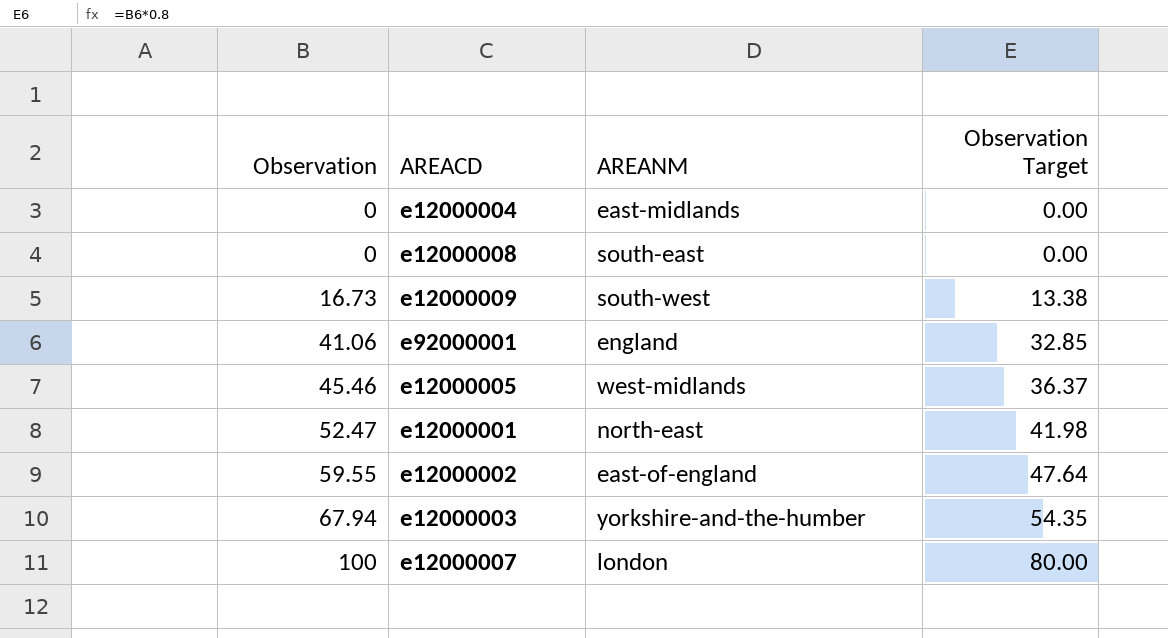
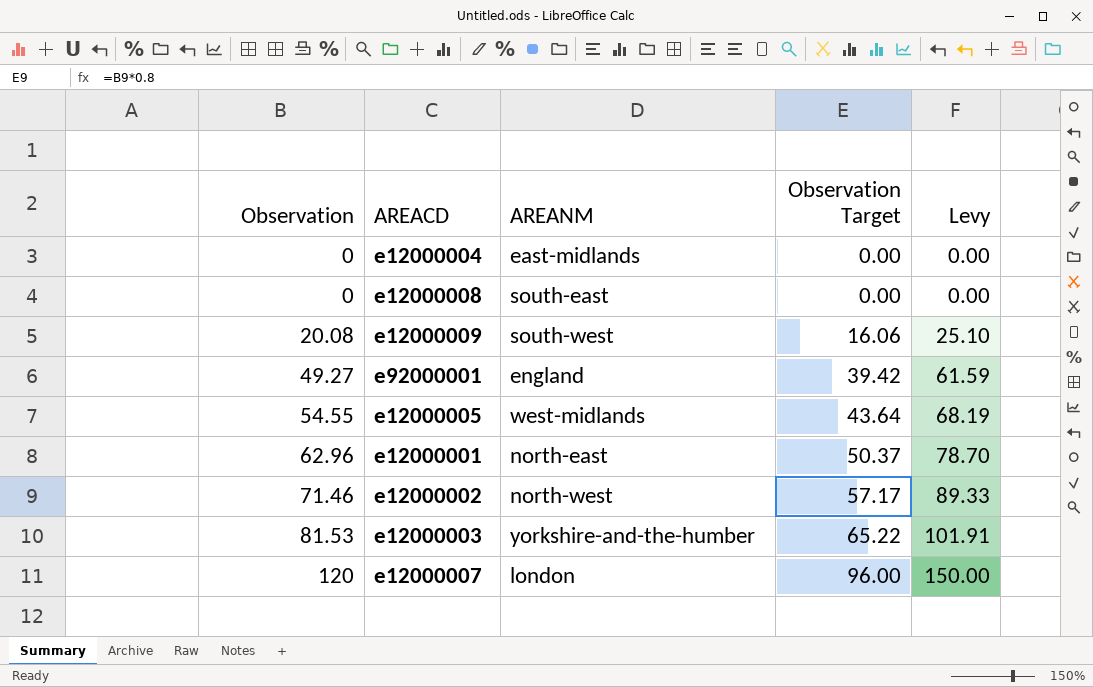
column Levy | formula: none -> [Observation] * 1.25
e12000009 | Observation: 16.73 -> 20.08
e12000009 | Observation Target: 13.38 -> 16.06
e92000001 | Observation: 41.06 -> 49.27
e92000001 | Observation Target: 32.85 -> 39.42
e12000005 | Observation: 45.46 -> 54.55
e12000005 | Observation Target: 36.37 -> 43.64
e12000001 | Observation: 52.47 -> 62.96
e12000001 | Observation Target: 41.98 -> 50.37
e12000002 | Observation: 59.55 -> 71.46
e12000002 | AREANM: east-of-england -> north-west
e12000002 | Observation Target: 47.64 -> 57.17
e12000003 | Observation: 67.94 -> 81.53
e12000003 | Observation Target: 54.35 -> 65.22
e12000007 | Observation: 100 -> 120
e12000007 | Observation Target: 80.00 -> 96.00

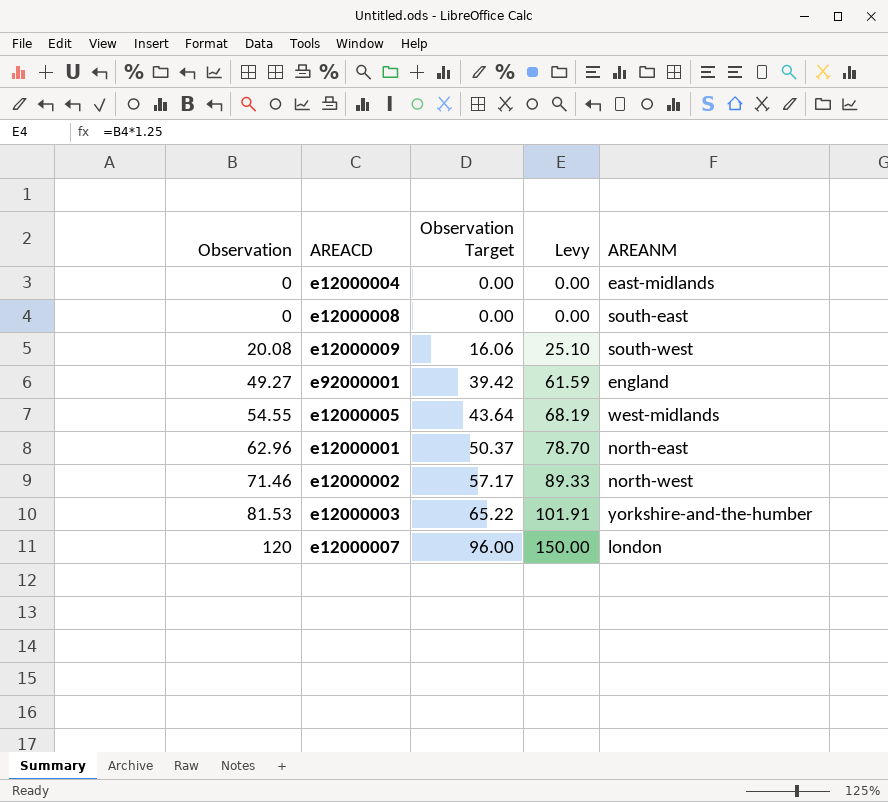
column AREANM | position: 3 -> 5

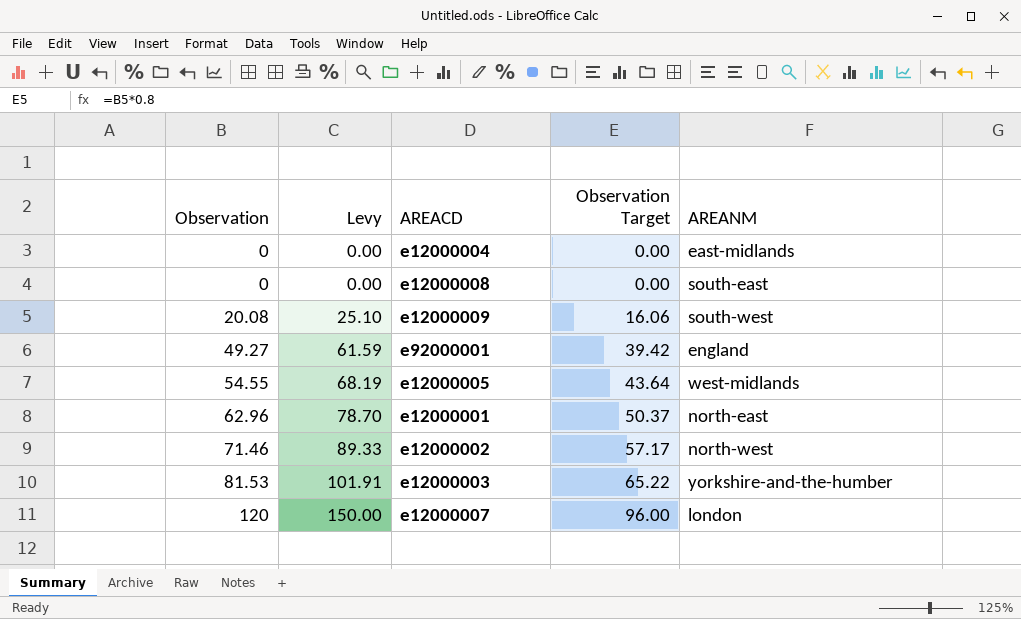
column Levy | position: 4 -> 2

